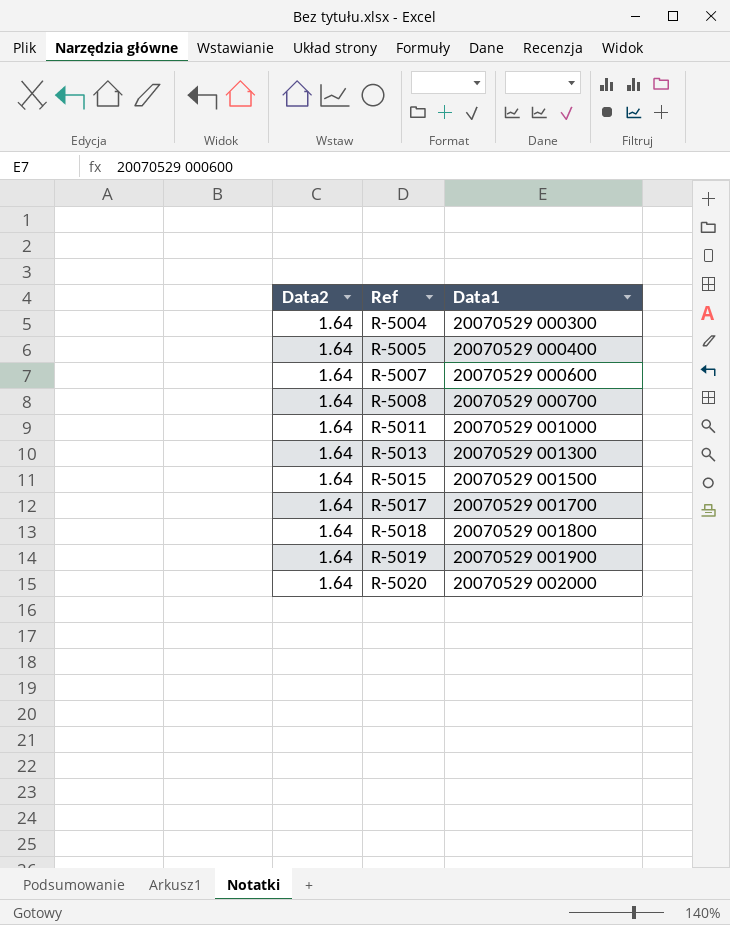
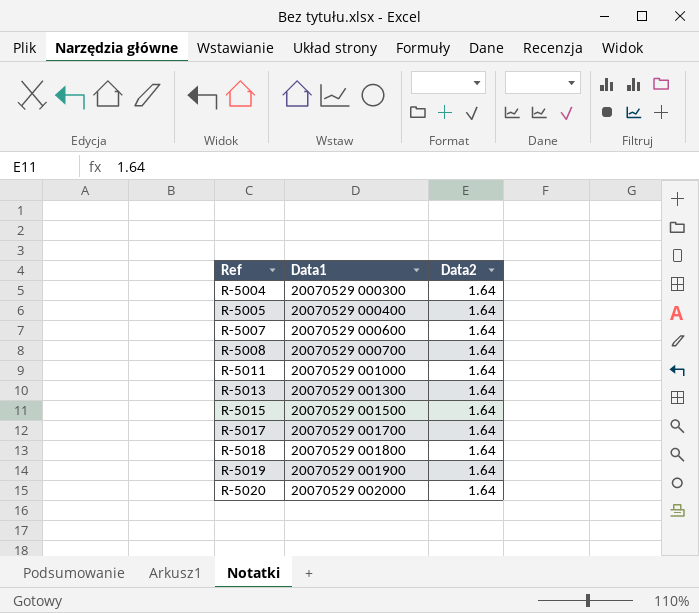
column Data2 | position: 1 -> 3

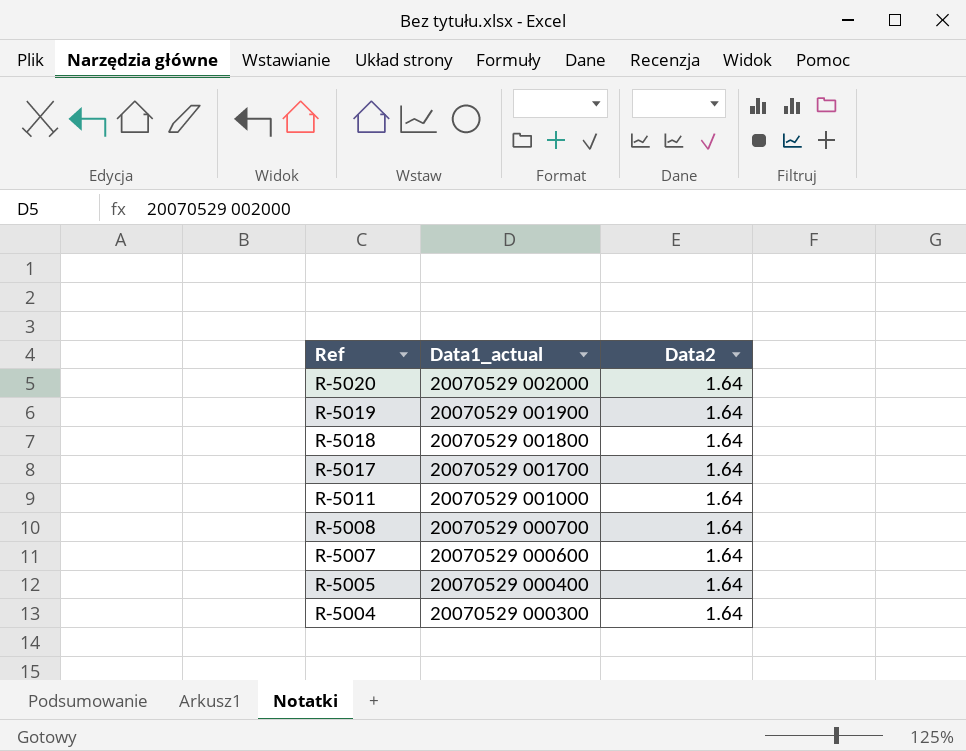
row order: Ref ascending -> Ref descending
column name: Data1 -> Data1_actual
row R-5013: 20070529 001300 | 1.64 -> none
row R-5015: 20070529 001500 | 1.64 -> none

